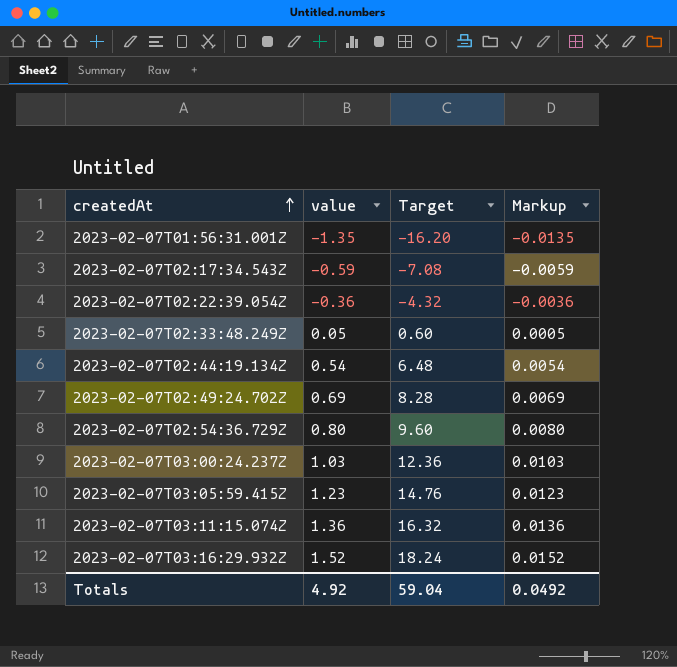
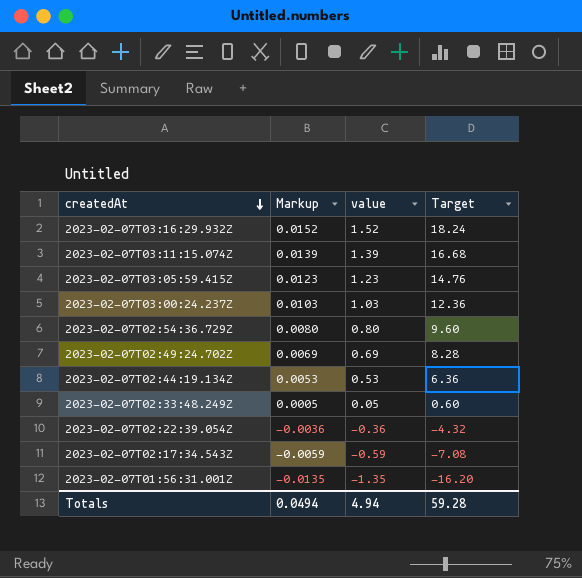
row order: createdAt ascending -> createdAt descending
column Markup | position: 4 -> 2
2023-02-07T03:11:15.074Z | Markup: 0.0136 -> 0.0139
2023-02-07T03:11:15.074Z | value: 1.36 -> 1.39
2023-02-07T03:11:15.074Z | Target: 16.32 -> 16.68
2023-02-07T02:44:19.134Z | Markup: 0.0054 -> 0.0053
2023-02-07T02:44:19.134Z | value: 0.54 -> 0.53
2023-02-07T02:44:19.134Z | Target: 6.48 -> 6.36
Totals | Markup: 0.0492 -> 0.0494
Totals | value: 4.92 -> 4.94
Totals | Target: 59.04 -> 59.28

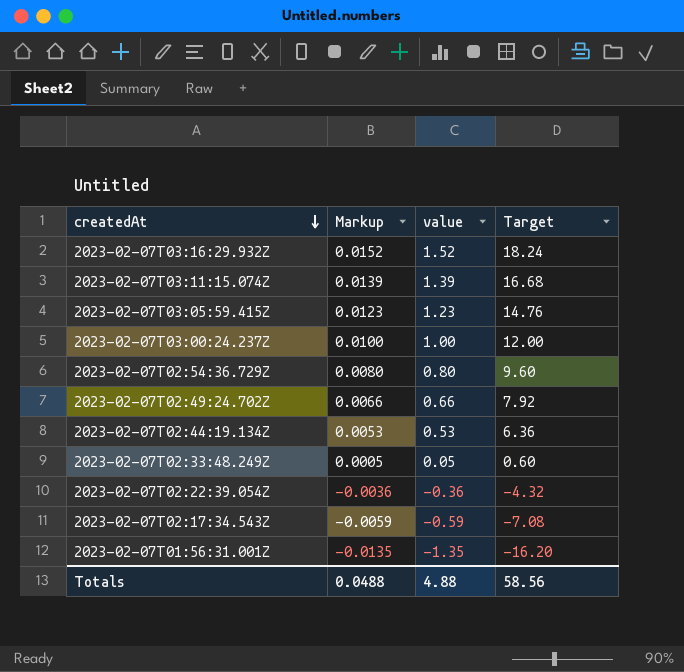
2023-02-07T03:00:24.237Z | Markup: 0.0103 -> 0.0100
2023-02-07T03:00:24.237Z | value: 1.03 -> 1.00
2023-02-07T03:00:24.237Z | Target: 12.36 -> 12.00
2023-02-07T02:49:24.702Z | Markup: 0.0069 -> 0.0066
2023-02-07T02:49:24.702Z | value: 0.69 -> 0.66
2023-02-07T02:49:24.702Z | Target: 8.28 -> 7.92
Totals | Markup: 0.0494 -> 0.0488
Totals | value: 4.94 -> 4.88
Totals | Target: 59.28 -> 58.56

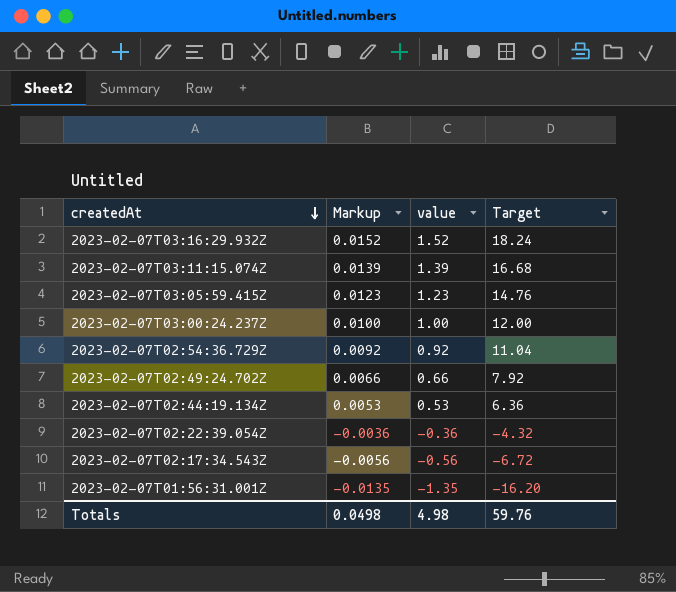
row 2023-02-07T02:33:48.249Z: 0.0005 | 0.05 | 0.60 -> none
2023-02-07T02:54:36.729Z | Markup: 0.0080 -> 0.0092
2023-02-07T02:54:36.729Z | value: 0.80 -> 0.92
2023-02-07T02:54:36.729Z | Target: 9.60 -> 11.04
2023-02-07T02:17:34.543Z | Markup: -0.0059 -> -0.0056
2023-02-07T02:17:34.543Z | value: -0.59 -> -0.56
2023-02-07T02:17:34.543Z | Target: -7.08 -> -6.72
Totals | Markup: 0.0488 -> 0.0498
Totals | value: 4.88 -> 4.98
Totals | Target: 58.56 -> 59.76

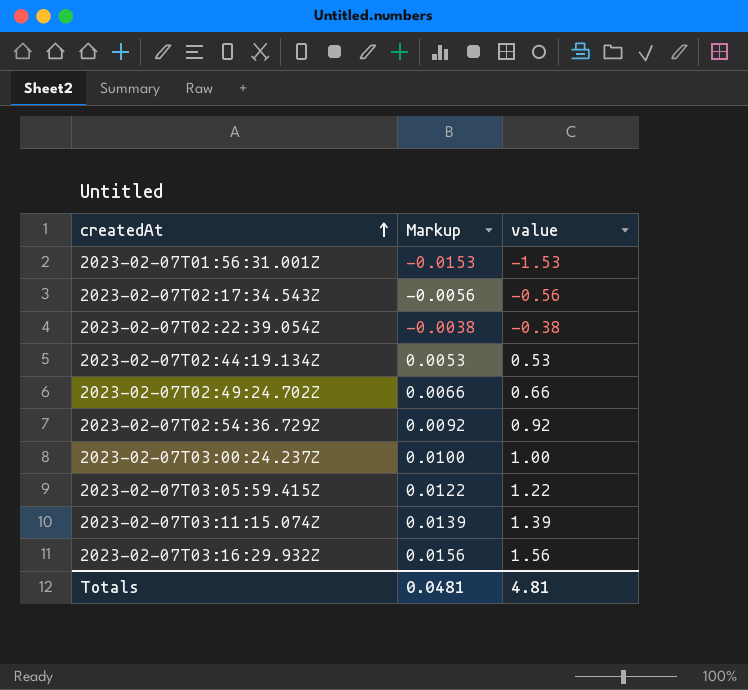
row order: createdAt descending -> createdAt ascending
column Target | formula: [value] * 12 -> none
2023-02-07T01:56:31.001Z | Markup: -0.0135 -> -0.0153
2023-02-07T01:56:31.001Z | value: -1.35 -> -1.53
2023-02-07T02:22:39.054Z | Markup: -0.0036 -> -0.0038
2023-02-07T02:22:39.054Z | value: -0.36 -> -0.38
2023-02-07T03:05:59.415Z | Markup: 0.0123 -> 0.0122
2023-02-07T03:05:59.415Z | value: 1.23 -> 1.22
2023-02-07T03:16:29.932Z | Markup: 0.0152 -> 0.0156
2023-02-07T03:16:29.932Z | value: 1.52 -> 1.56
Totals | Markup: 0.0498 -> 0.0481
Totals | value: 4.98 -> 4.81

